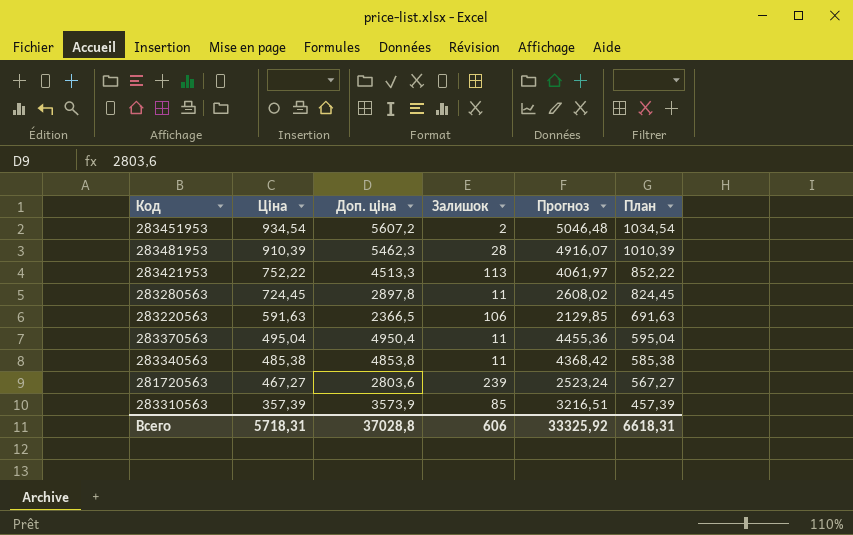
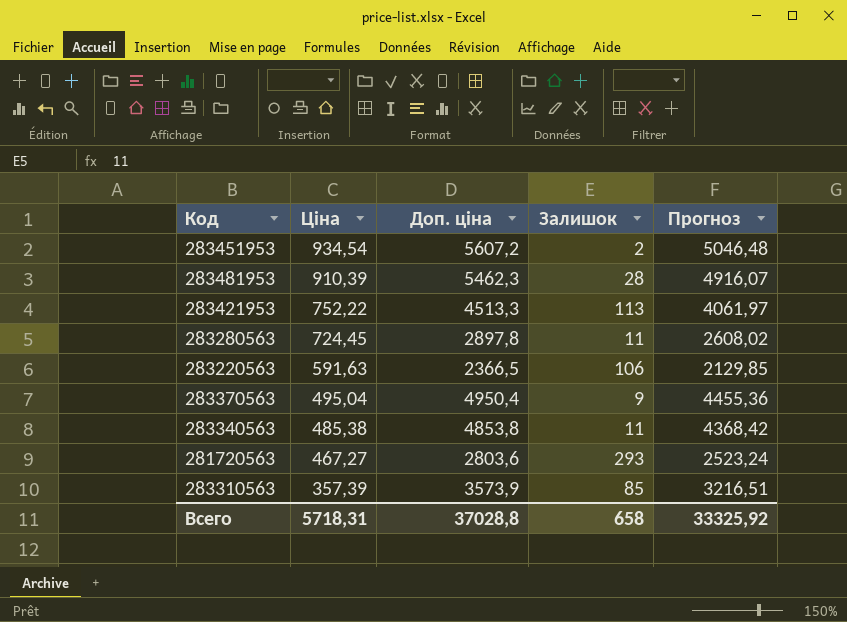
column План | formula: [Ціна] + 100 -> none
283370563 | Залишок: 11 -> 9
281720563 | Залишок: 239 -> 293
Всего | Залишок: 606 -> 658

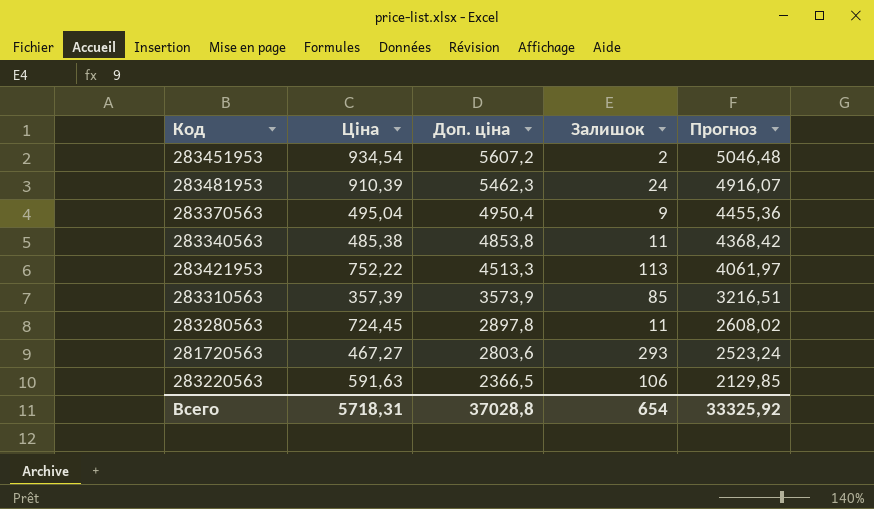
row order: Ціна descending -> Доп. ціна descending
283481953 | Залишок: 28 -> 24
Всего | Залишок: 658 -> 654

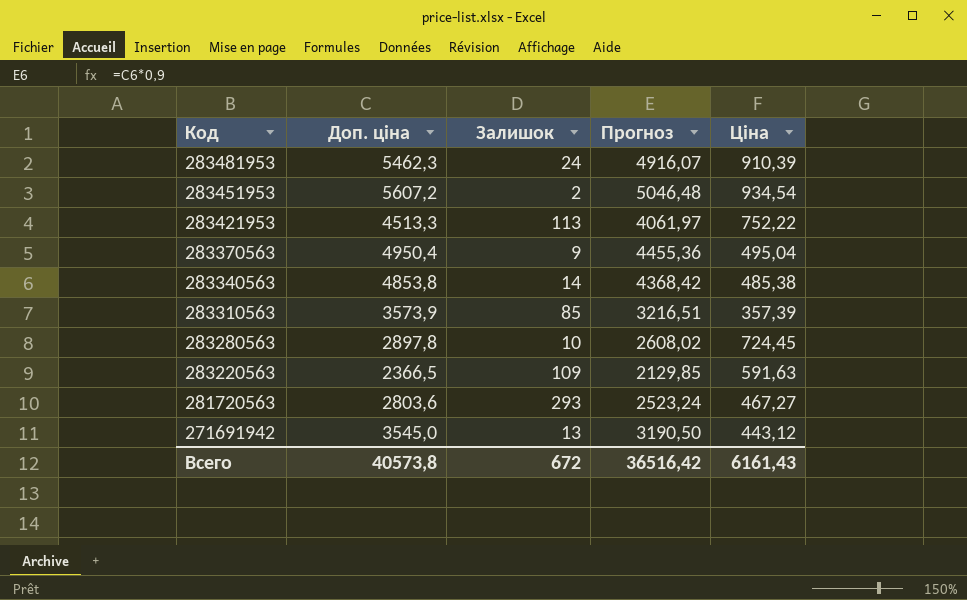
row order: Доп. ціна descending -> Код descending
column Ціна | position: 2 -> 5
283340563 | Залишок: 11 -> 14
283280563 | Залишок: 11 -> 10
283220563 | Залишок: 106 -> 109
row 271691942: none -> 3545,0 | 13 | 3190,50 | 443,12
Всего | Доп. ціна: 37028,8 -> 40573,8
Всего | Залишок: 654 -> 672
Всего | Прогноз: 33325,92 -> 36516,42
Всего | Ціна: 5718,31 -> 6161,43

